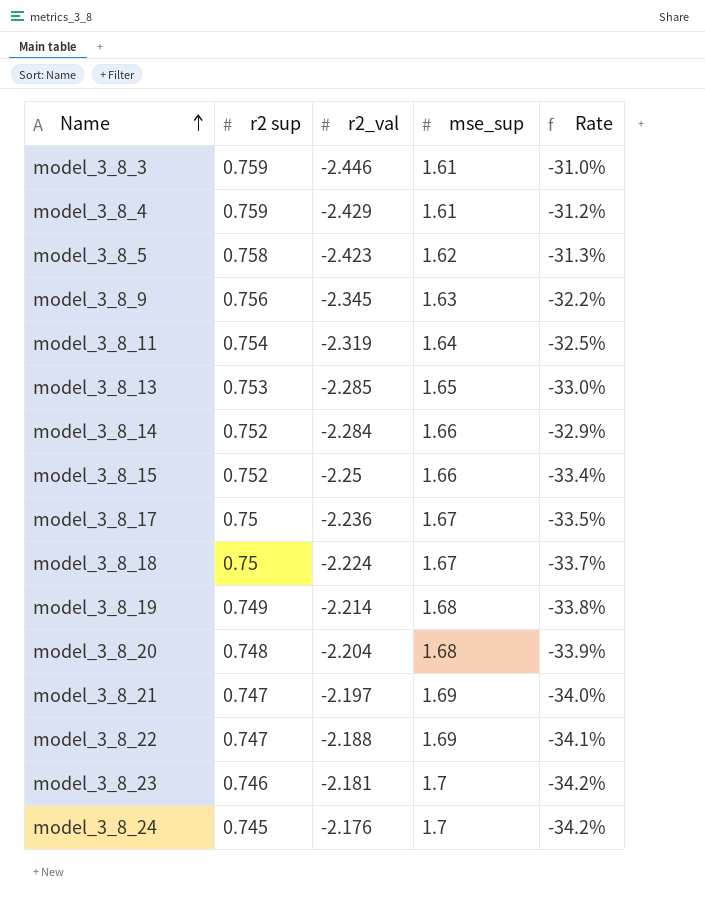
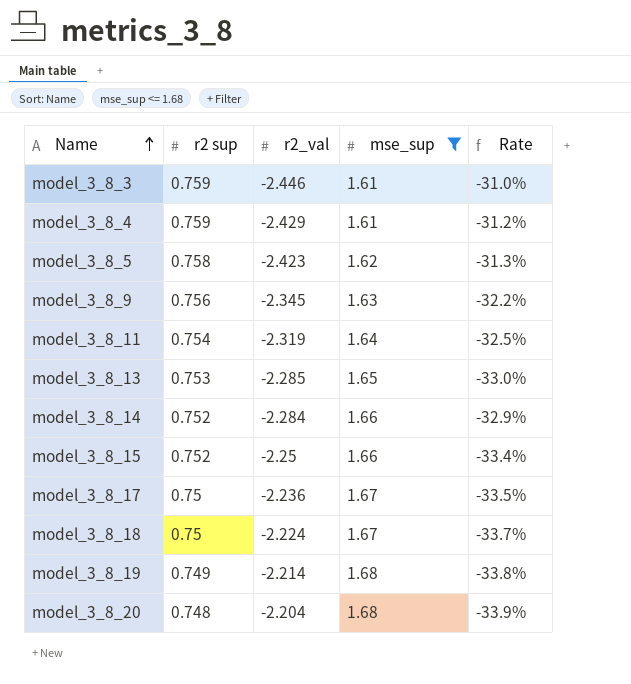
filter: none -> mse_sup <= 1.68

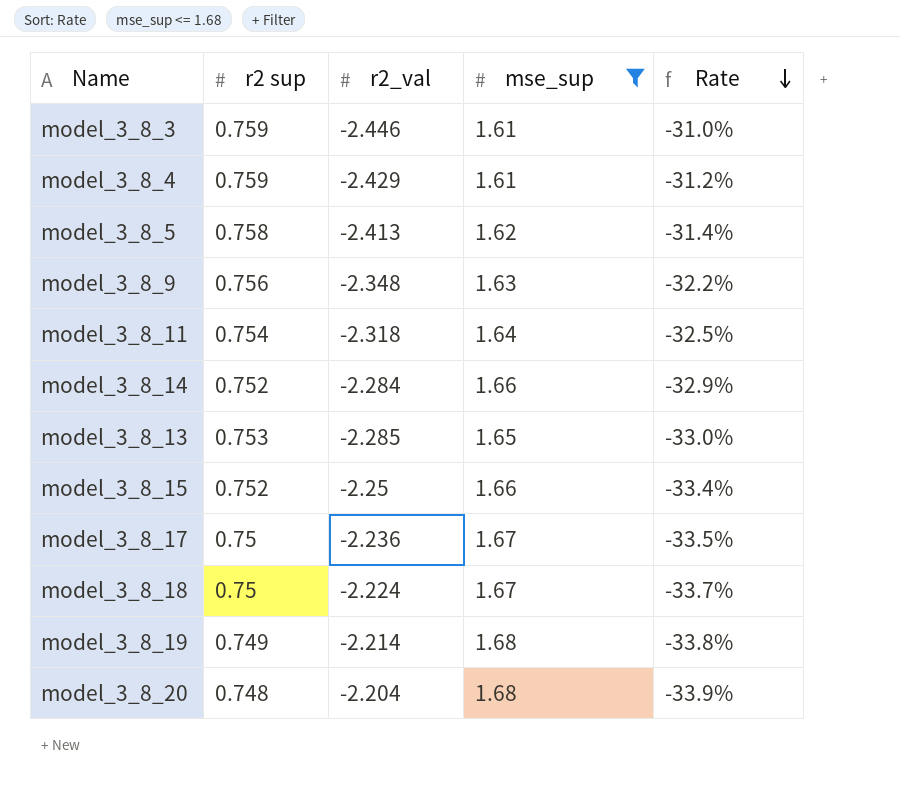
row order: Name ascending -> Rate descending
model_3_8_5 | r2_val: -2.423 -> -2.413
model_3_8_5 | Rate: -31.3% -> -31.4%
model_3_8_9 | r2_val: -2.345 -> -2.348
model_3_8_11 | r2_val: -2.319 -> -2.318

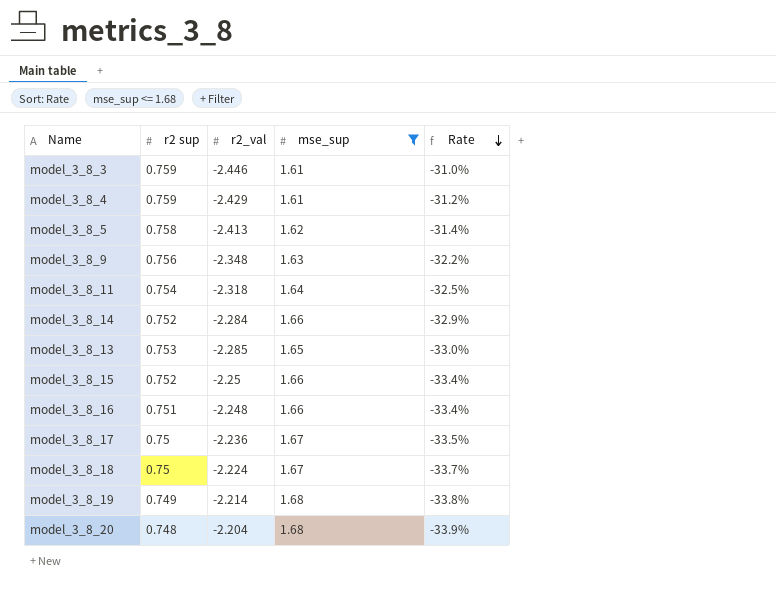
row model_3_8_16: none -> 0.751 | -2.248 | 1.66 | -33.4%

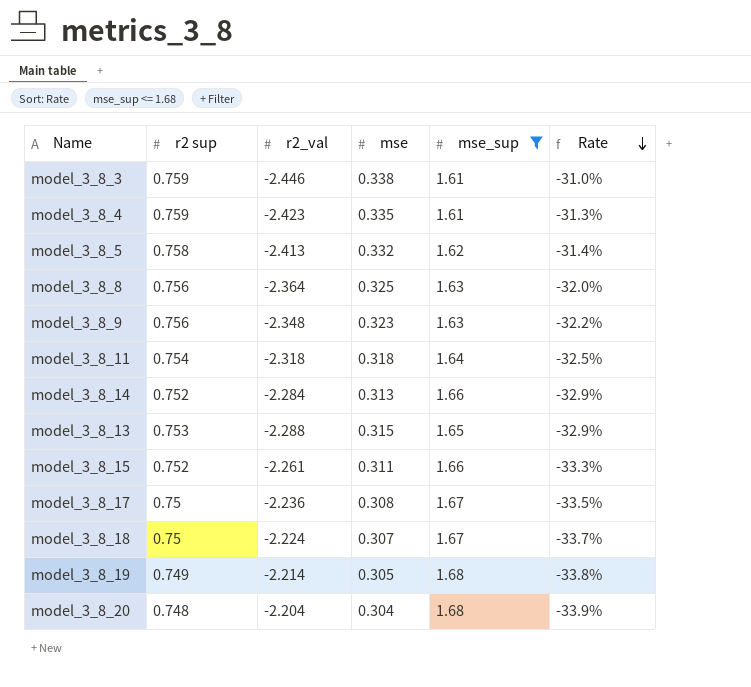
column mse | position: none -> 4
row model_3_8_16: 0.751 | -2.248 | 1.66 | -33.4% -> none
model_3_8_4 | r2_val: -2.429 -> -2.423
model_3_8_4 | Rate: -31.2% -> -31.3%
row model_3_8_8: none -> 0.756 | -2.364 | 0.325 | 1.63 | -32.0%
model_3_8_13 | r2_val: -2.285 -> -2.288
model_3_8_13 | Rate: -33.0% -> -32.9%
model_3_8_15 | r2_val: -2.25 -> -2.261
model_3_8_15 | Rate: -33.4% -> -33.3%

